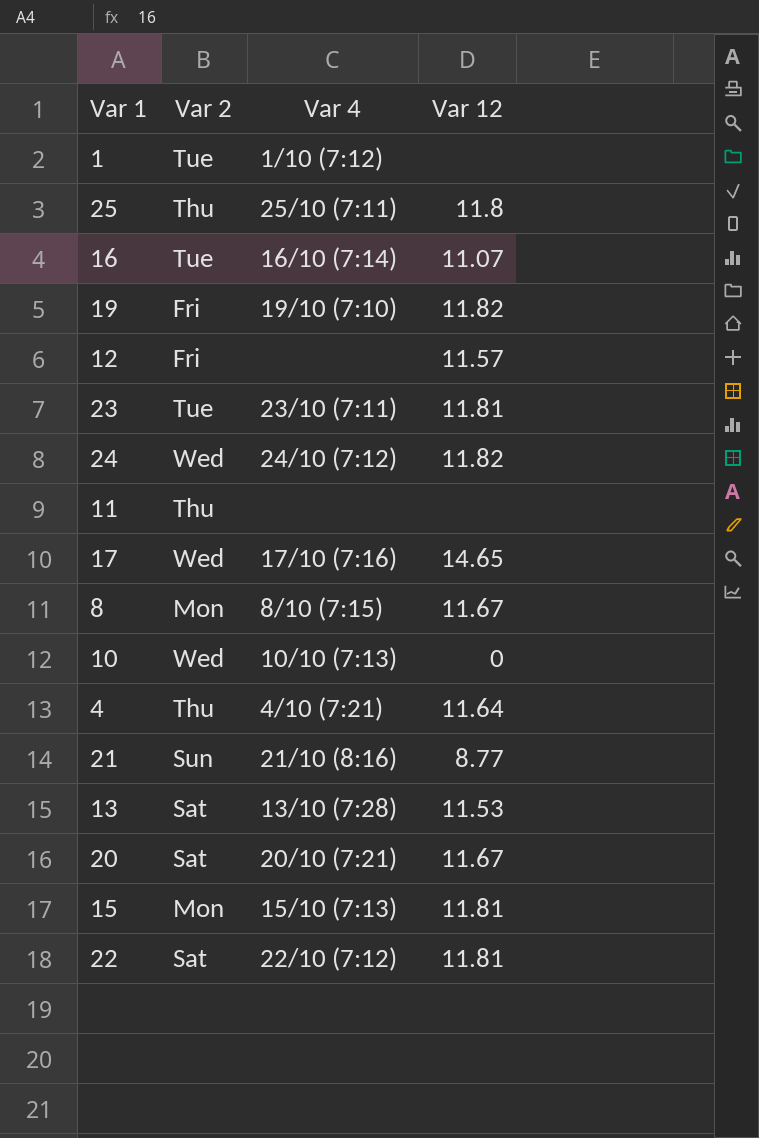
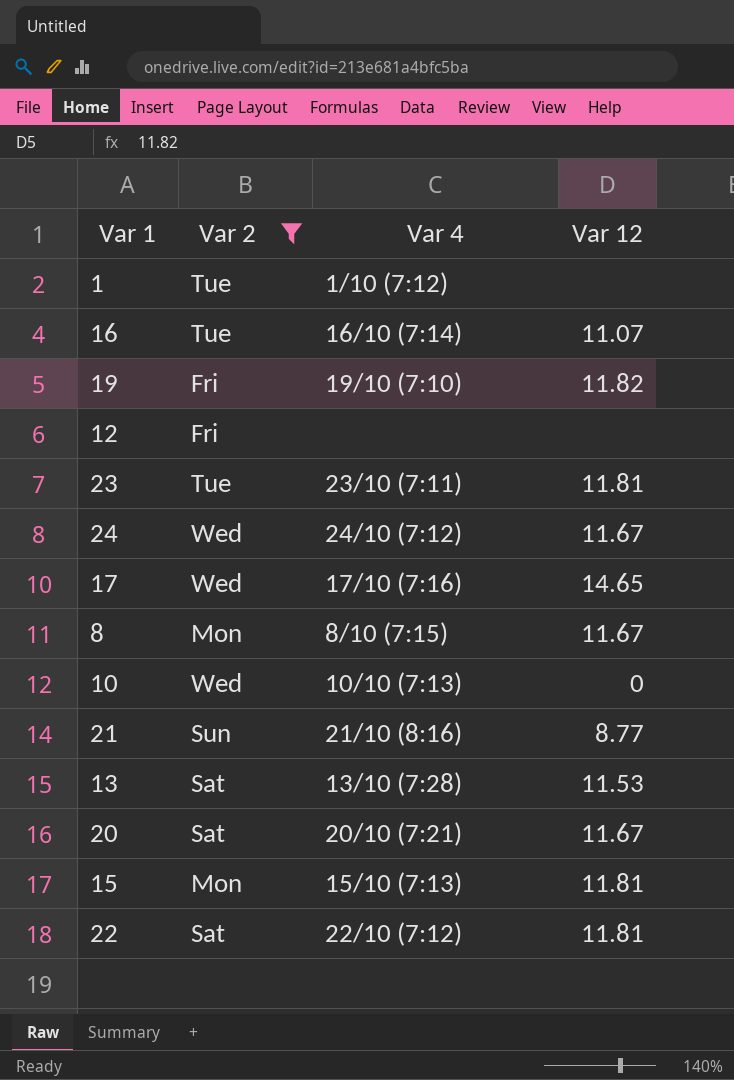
filter: none -> Var 2 != Thu
12 | Var 12: 11.57 -> none
24 | Var 12: 11.82 -> 11.67

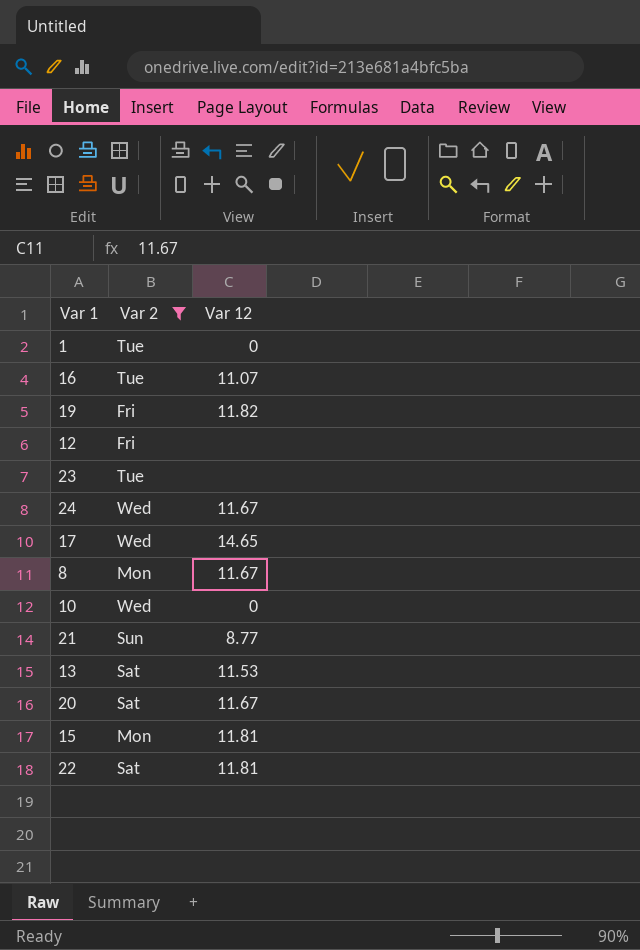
column Var 4 | position: 3 -> none
1 | Var 12: none -> 0
23 | Var 12: 11.81 -> none

